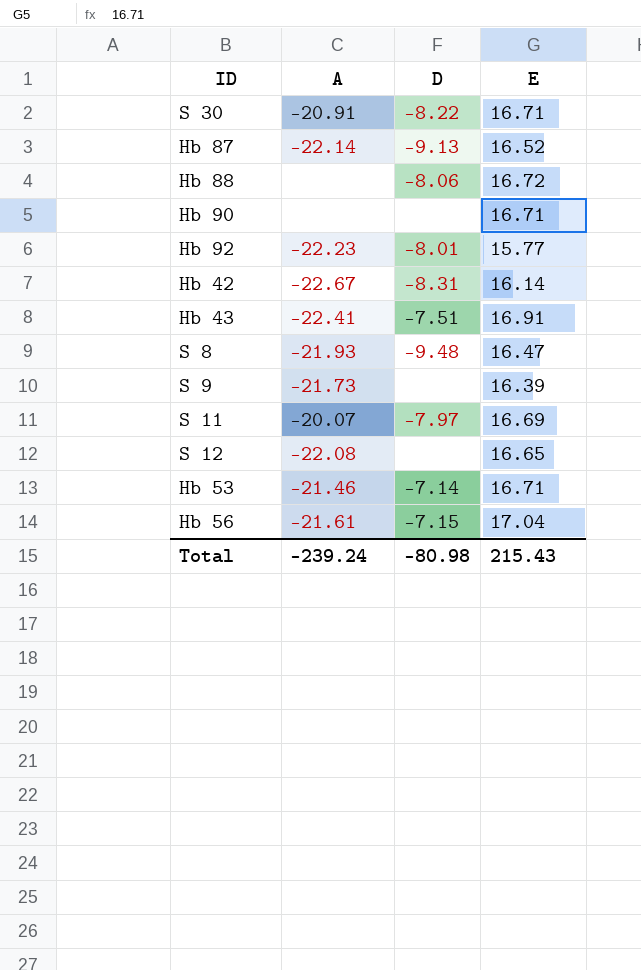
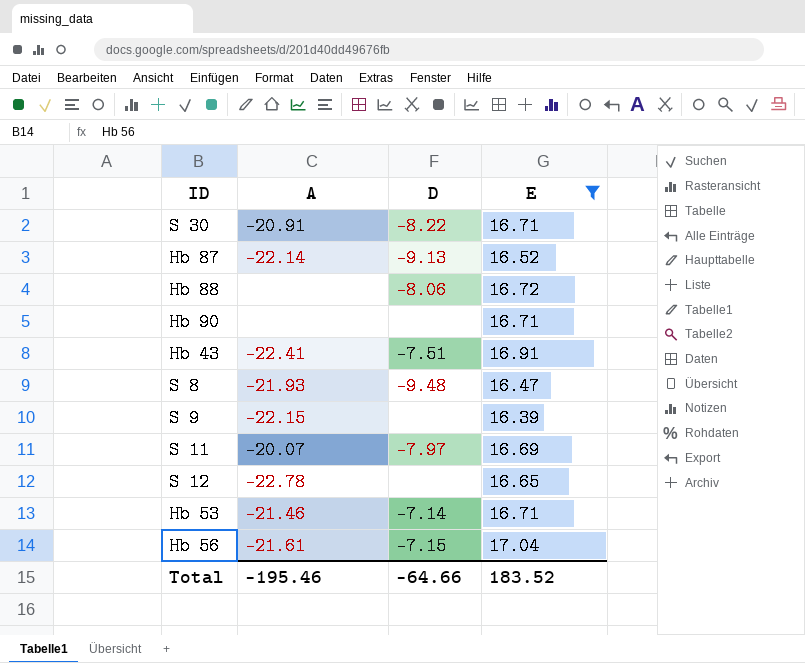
filter: none -> E >= 16.39
S 9 | A: -21.73 -> -22.15
S 12 | A: -22.08 -> -22.78
Total | A: -239.24 -> -195.46
Total | D: -80.98 -> -64.66
Total | E: 215.43 -> 183.52

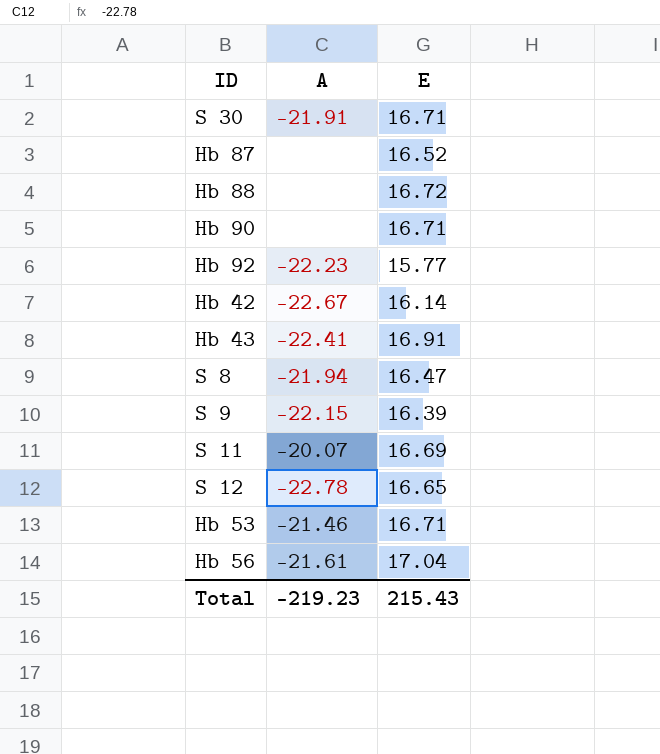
filter: E >= 16.39 -> none
column D | position: 3 -> none
S 30 | A: -20.91 -> -21.91
Hb 87 | A: -22.14 -> none
S 8 | A: -21.93 -> -21.94
Total | A: -195.46 -> -219.23
Total | E: 183.52 -> 215.43

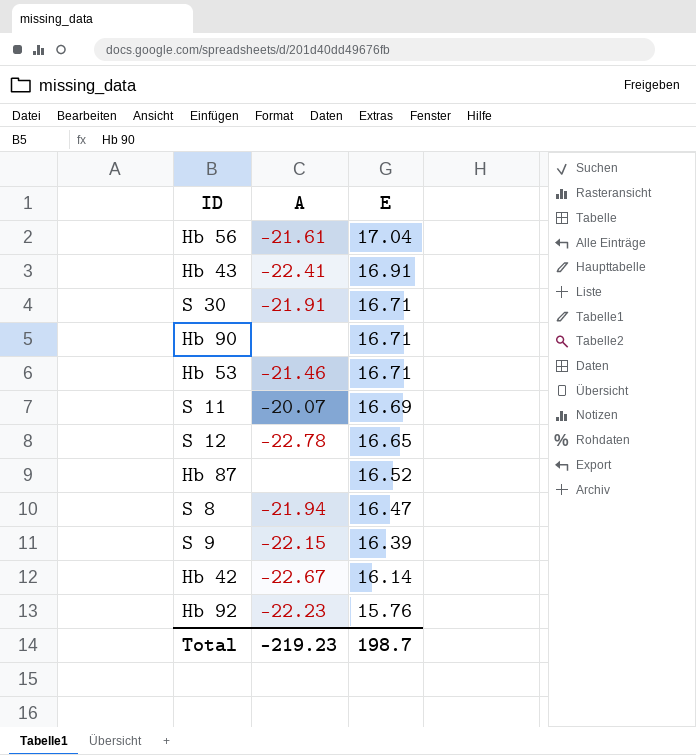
row order: none -> E descending
row Hb 88: none | 16.72 -> none
Hb 92 | E: 15.77 -> 15.76
Total | E: 215.43 -> 198.7

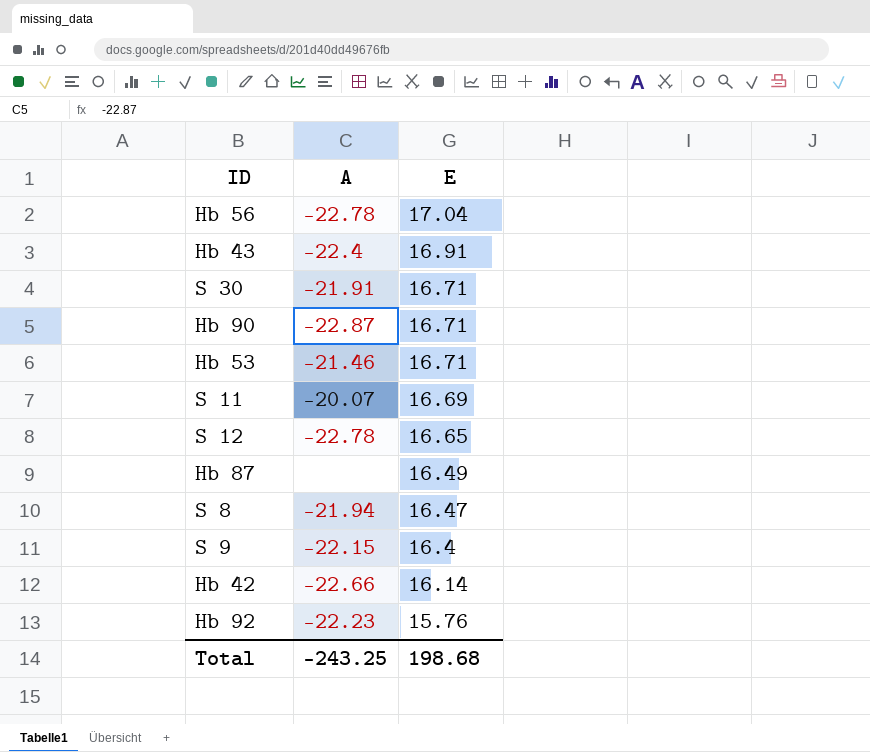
Hb 56 | A: -21.61 -> -22.78
Hb 43 | A: -22.41 -> -22.4
Hb 90 | A: none -> -22.87
Hb 87 | E: 16.52 -> 16.49
S 9 | E: 16.39 -> 16.4
Hb 42 | A: -22.67 -> -22.66
Total | A: -219.23 -> -243.25
Total | E: 198.7 -> 198.68

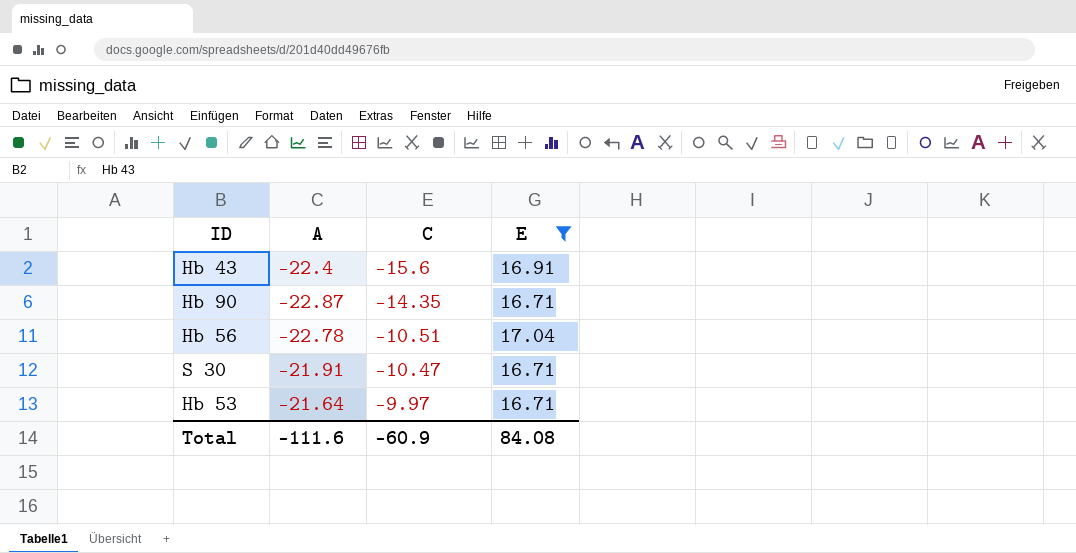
filter: none -> E >= 16.71
row order: E descending -> C ascending
column C | position: none -> 3
Hb 53 | A: -21.46 -> -21.64
Total | A: -243.25 -> -111.6
Total | E: 198.68 -> 84.08

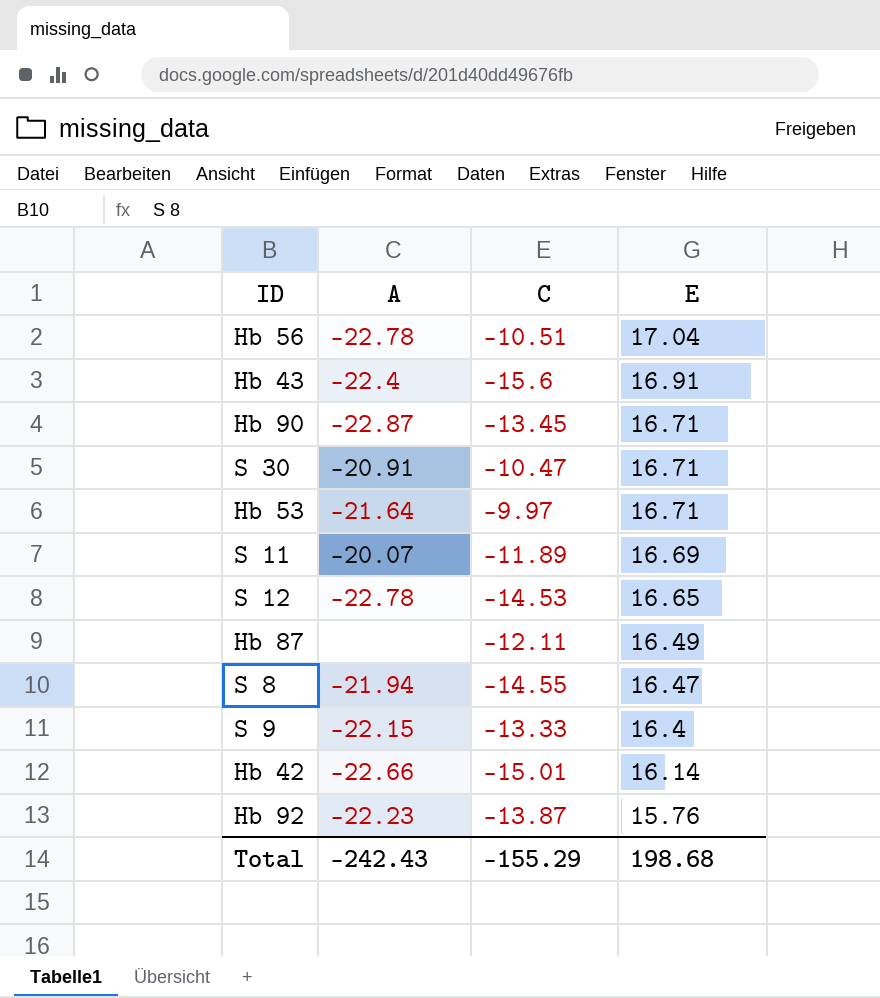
filter: E >= 16.71 -> none
row order: C ascending -> E descending
Hb 90 | C: -14.35 -> -13.45
S 30 | A: -21.91 -> -20.91
Total | A: -111.6 -> -242.43
Total | C: -60.9 -> -155.29
Total | E: 84.08 -> 198.68

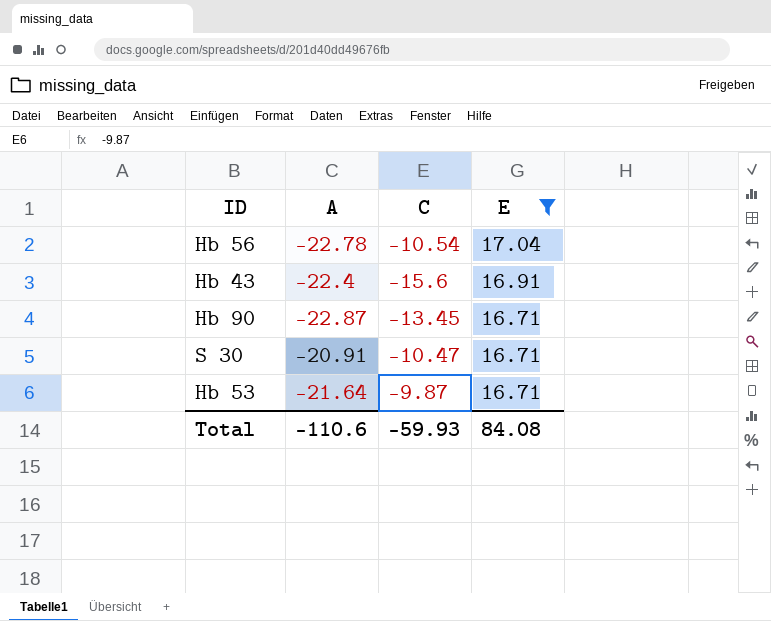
filter: none -> E >= 16.71
Hb 56 | C: -10.51 -> -10.54
Hb 53 | C: -9.97 -> -9.87
Total | A: -242.43 -> -110.6
Total | C: -155.29 -> -59.93
Total | E: 198.68 -> 84.08

